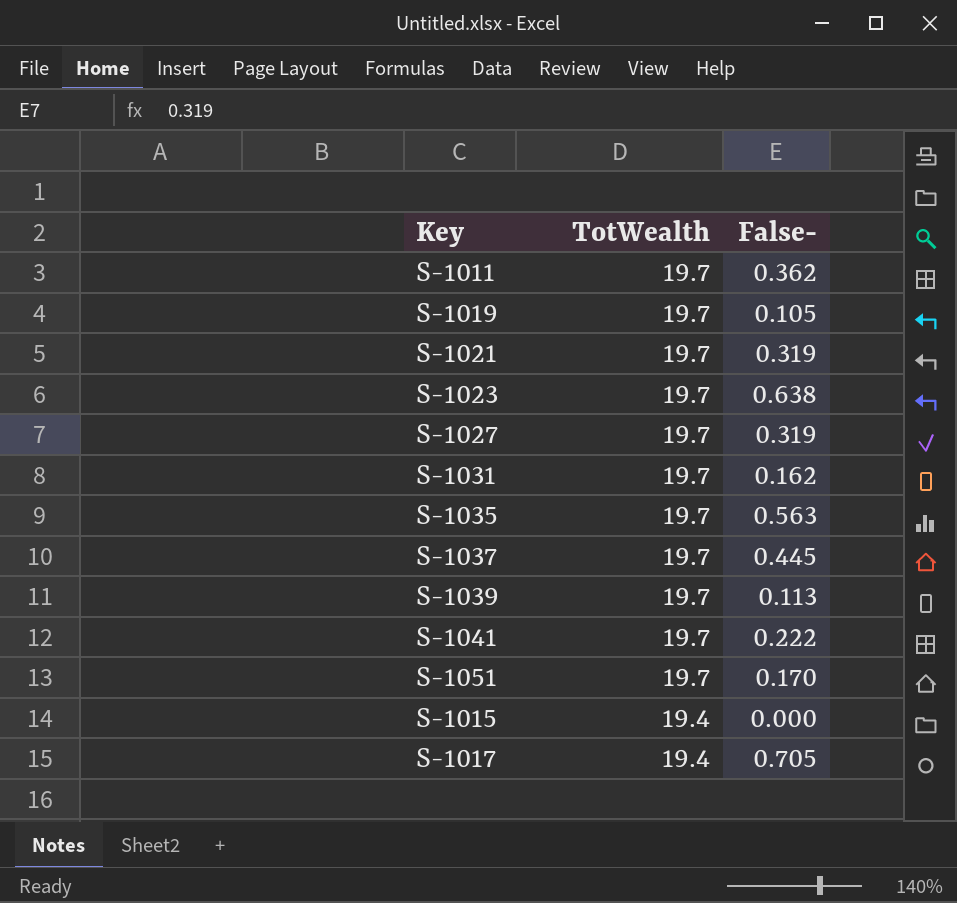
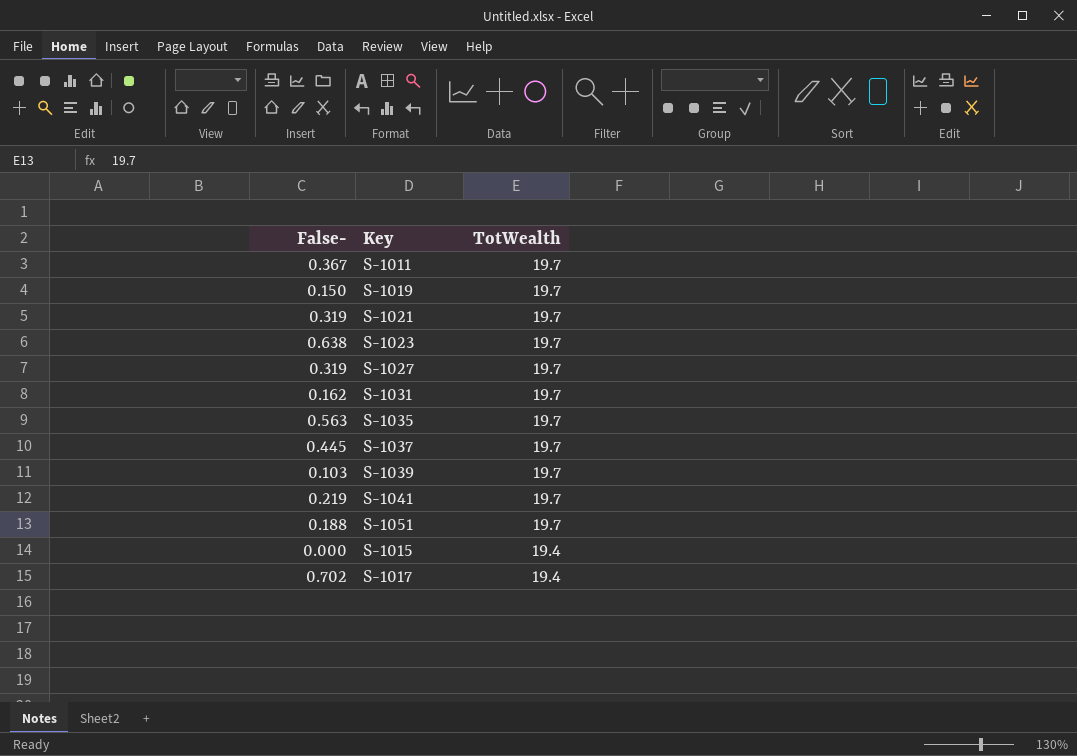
column False- | position: 3 -> 1
S-1011 | False-: 0.362 -> 0.367
S-1019 | False-: 0.105 -> 0.150
S-1039 | False-: 0.113 -> 0.103
S-1041 | False-: 0.222 -> 0.219
S-1051 | False-: 0.170 -> 0.188
S-1017 | False-: 0.705 -> 0.702

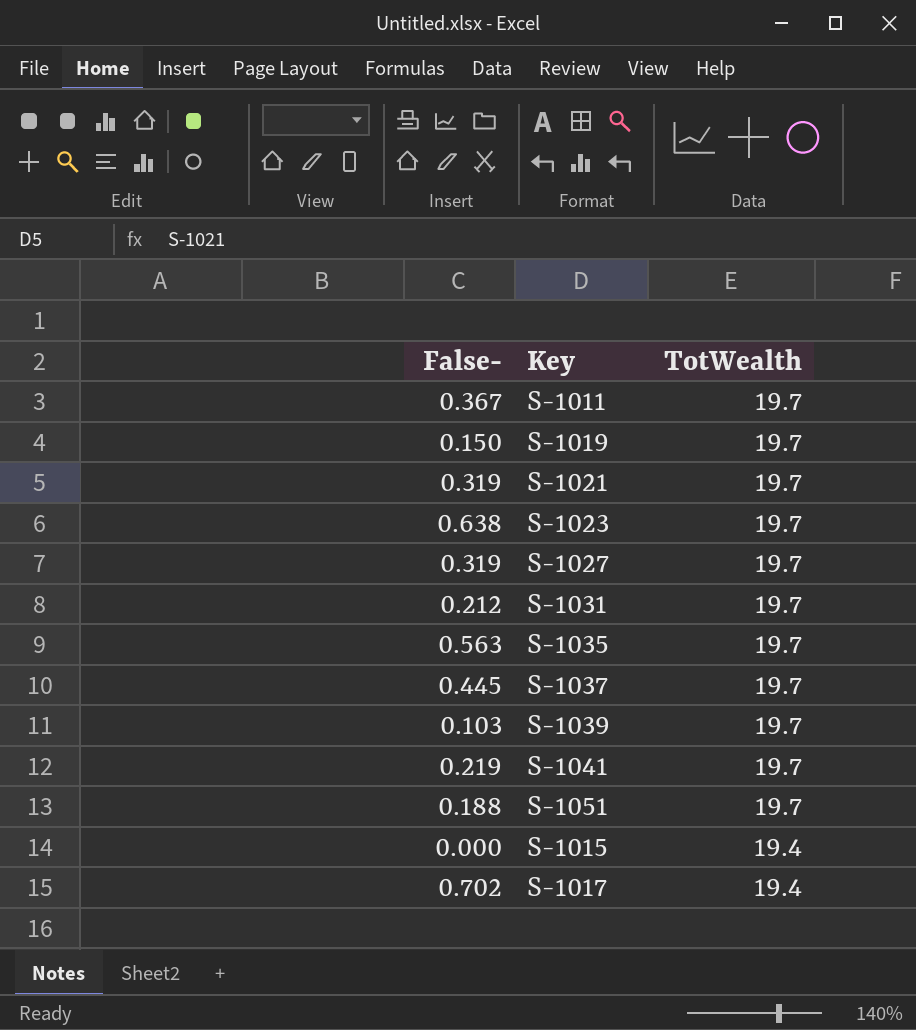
S-1031 | False-: 0.162 -> 0.212

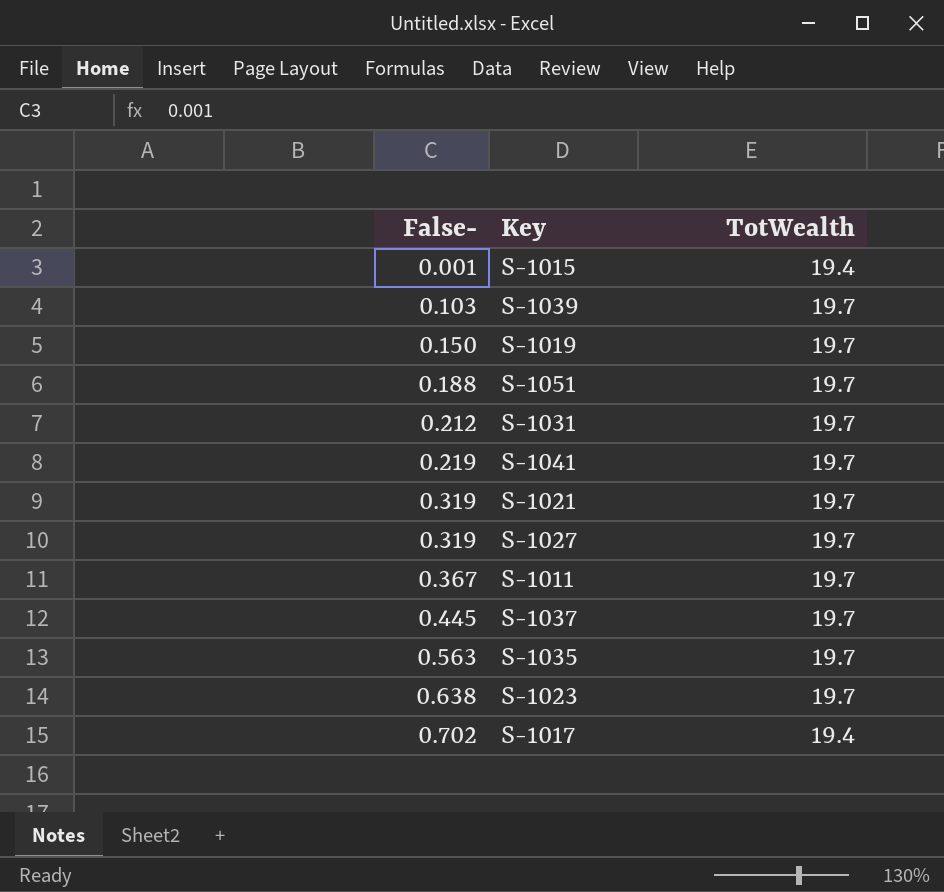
row order: TotWealth descending -> False- ascending
S-1015 | False-: 0.000 -> 0.001

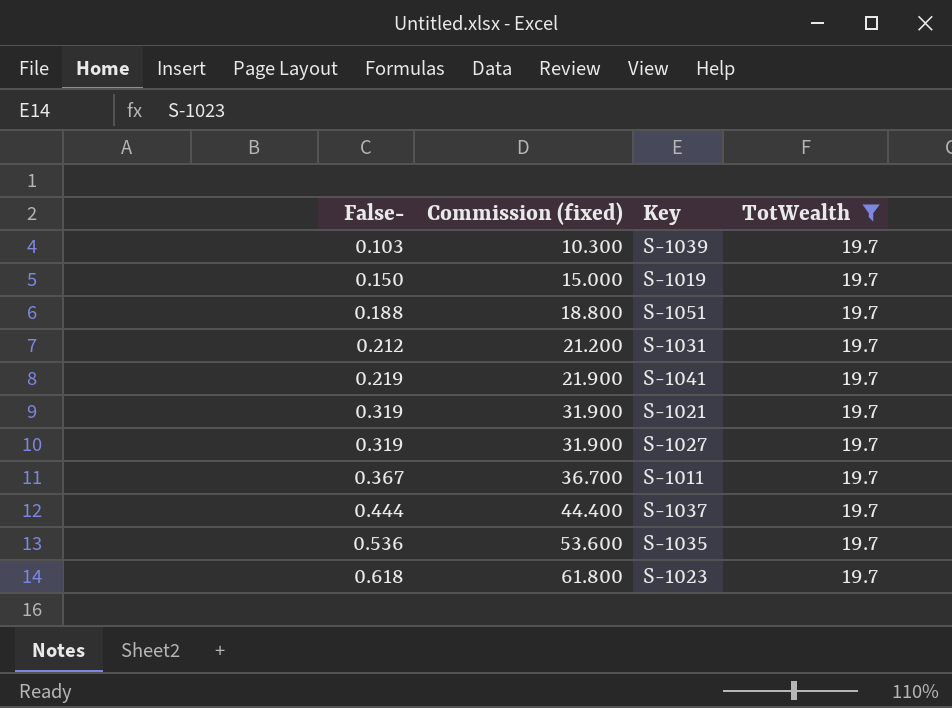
filter: none -> TotWealth = 19.7
column Commission (fixed) | formula: none -> [False-] * 100
S-1037 | False-: 0.445 -> 0.444
S-1035 | False-: 0.563 -> 0.536
S-1023 | False-: 0.638 -> 0.618

